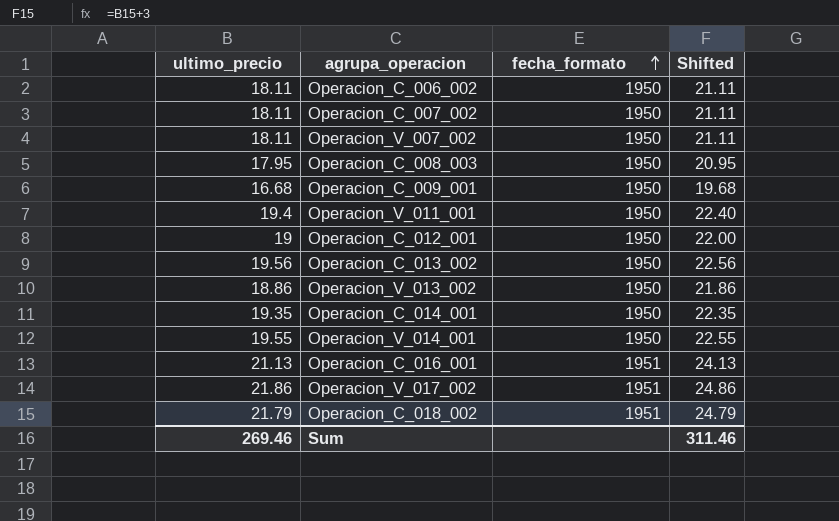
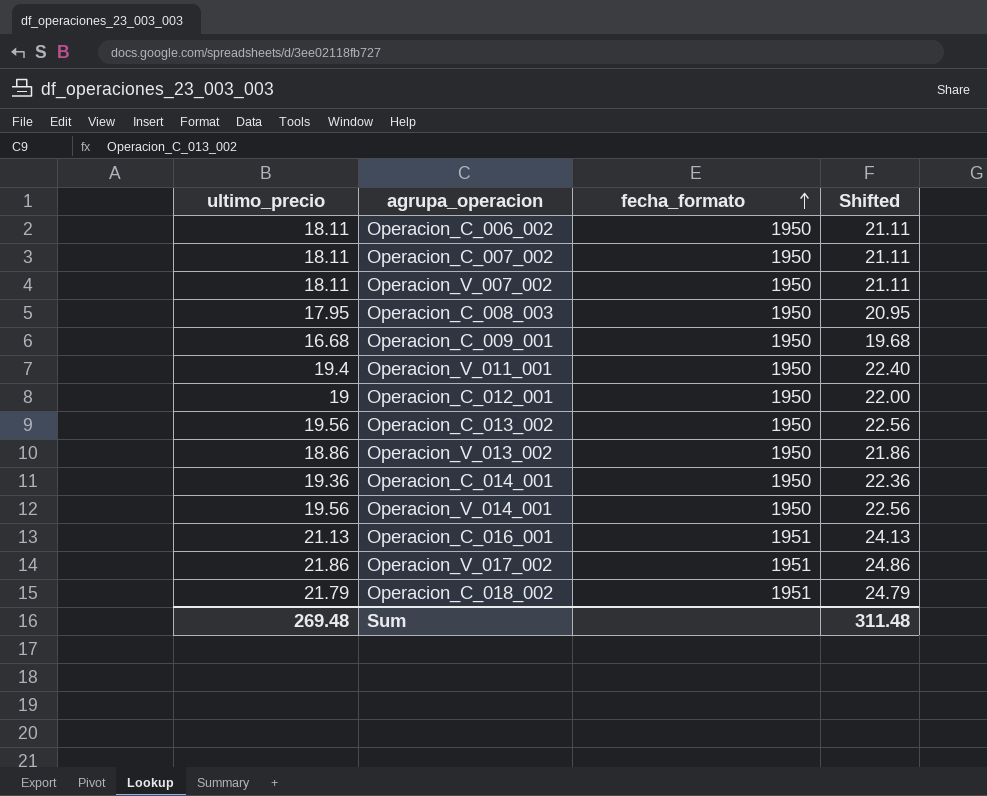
Operacion_C_014_001 | ultimo_precio: 19.35 -> 19.36
Operacion_C_014_001 | Shifted: 22.35 -> 22.36
Operacion_V_014_001 | ultimo_precio: 19.55 -> 19.56
Operacion_V_014_001 | Shifted: 22.55 -> 22.56
Sum | ultimo_precio: 269.46 -> 269.48
Sum | Shifted: 311.46 -> 311.48

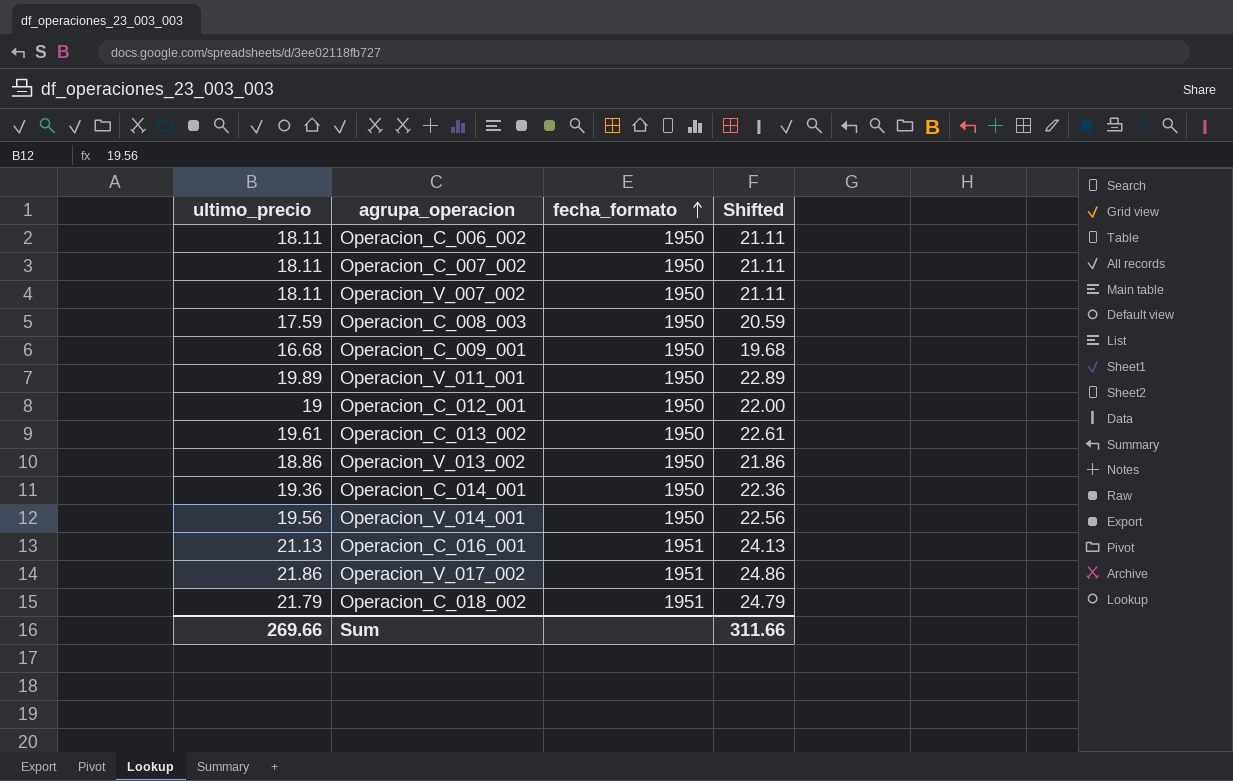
Operacion_C_008_003 | ultimo_precio: 17.95 -> 17.59
Operacion_C_008_003 | Shifted: 20.95 -> 20.59
Operacion_V_011_001 | ultimo_precio: 19.4 -> 19.89
Operacion_V_011_001 | Shifted: 22.40 -> 22.89
Operacion_C_013_002 | ultimo_precio: 19.56 -> 19.61
Operacion_C_013_002 | Shifted: 22.56 -> 22.61
Sum | ultimo_precio: 269.48 -> 269.66
Sum | Shifted: 311.48 -> 311.66

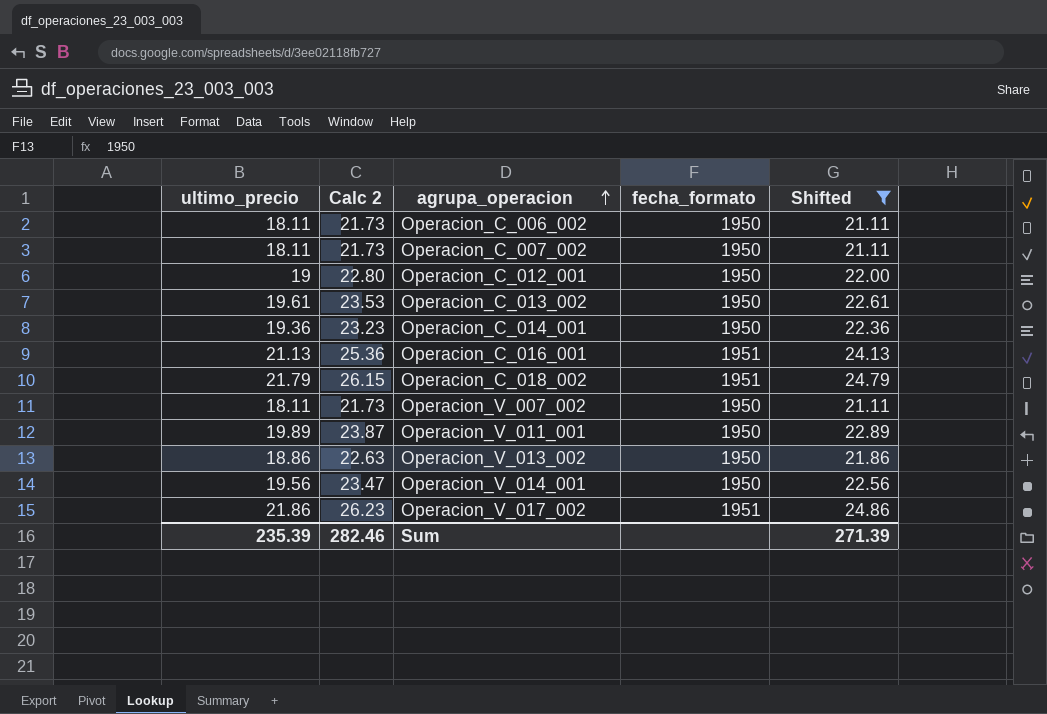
filter: none -> Shifted >= 21.11
row order: fecha_formato ascending -> agrupa_operacion ascending
column Calc 2 | formula: none -> [ultimo_precio] * 1.2
Sum | ultimo_precio: 269.66 -> 235.39
Sum | Shifted: 311.66 -> 271.39

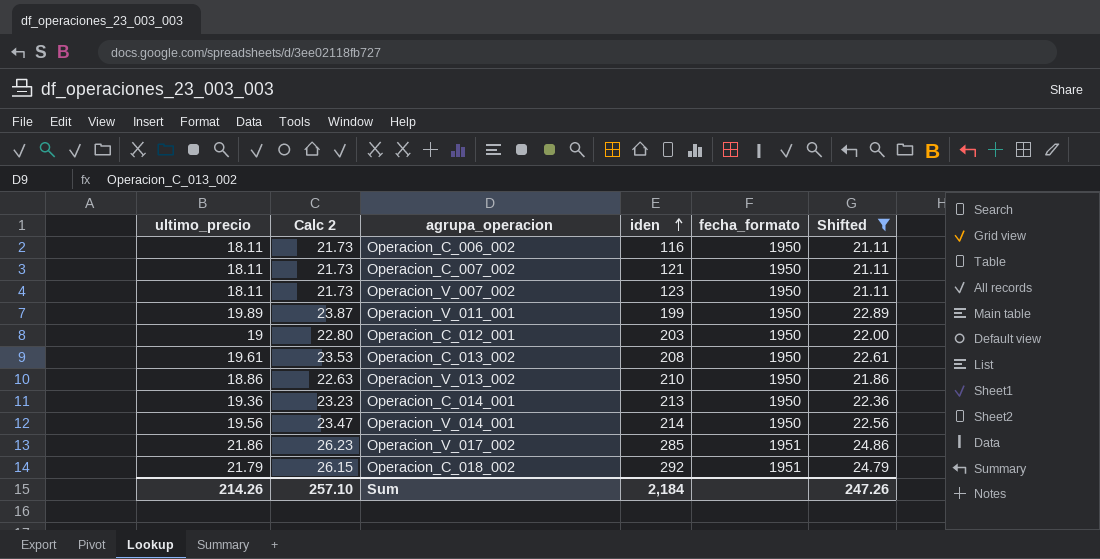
row order: agrupa_operacion ascending -> iden ascending
column iden | position: none -> 4
row Operacion_C_016_001: 21.13 | 25.36 | 1951 | 24.13 -> none
Sum | ultimo_precio: 235.39 -> 214.26
Sum | Calc 2: 282.46 -> 257.10
Sum | Shifted: 271.39 -> 247.26

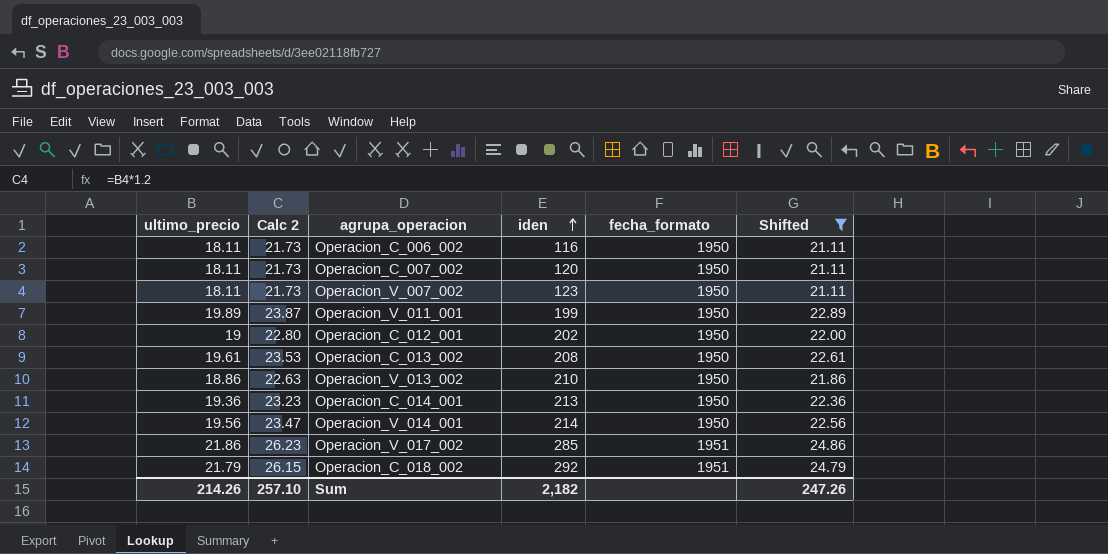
Operacion_C_007_002 | iden: 121 -> 120
Operacion_C_012_001 | iden: 203 -> 202
Sum | iden: 2,184 -> 2,182

